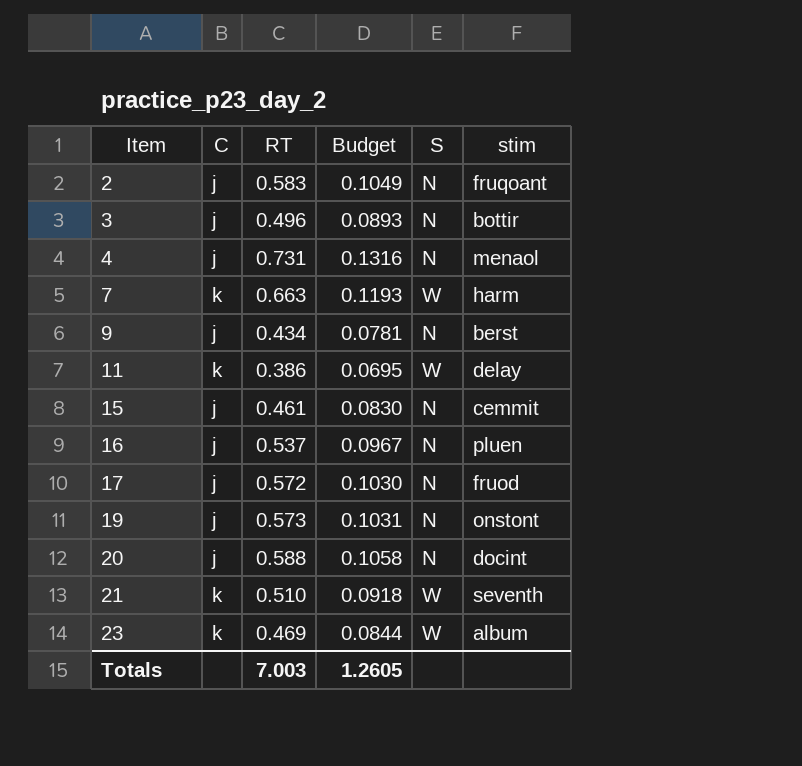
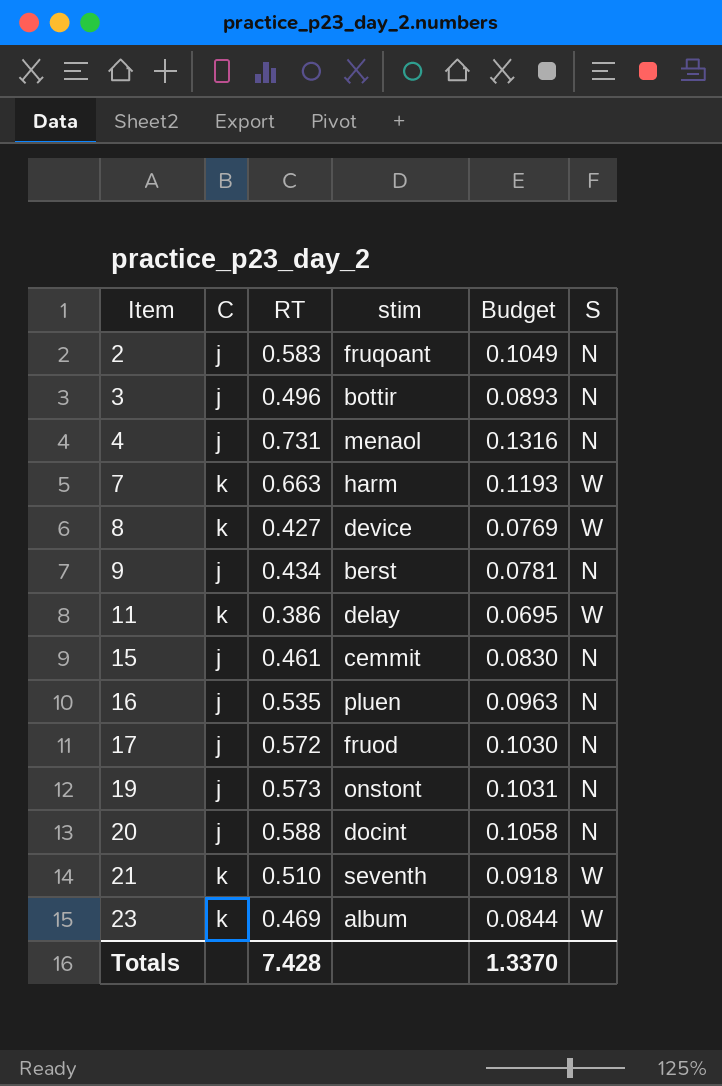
column stim | position: 6 -> 4
row 8: none -> k | 0.427 | device | 0.0769 | W
16 | RT: 0.537 -> 0.535
16 | Budget: 0.0967 -> 0.0963
Totals | RT: 7.003 -> 7.428
Totals | Budget: 1.2605 -> 1.3370

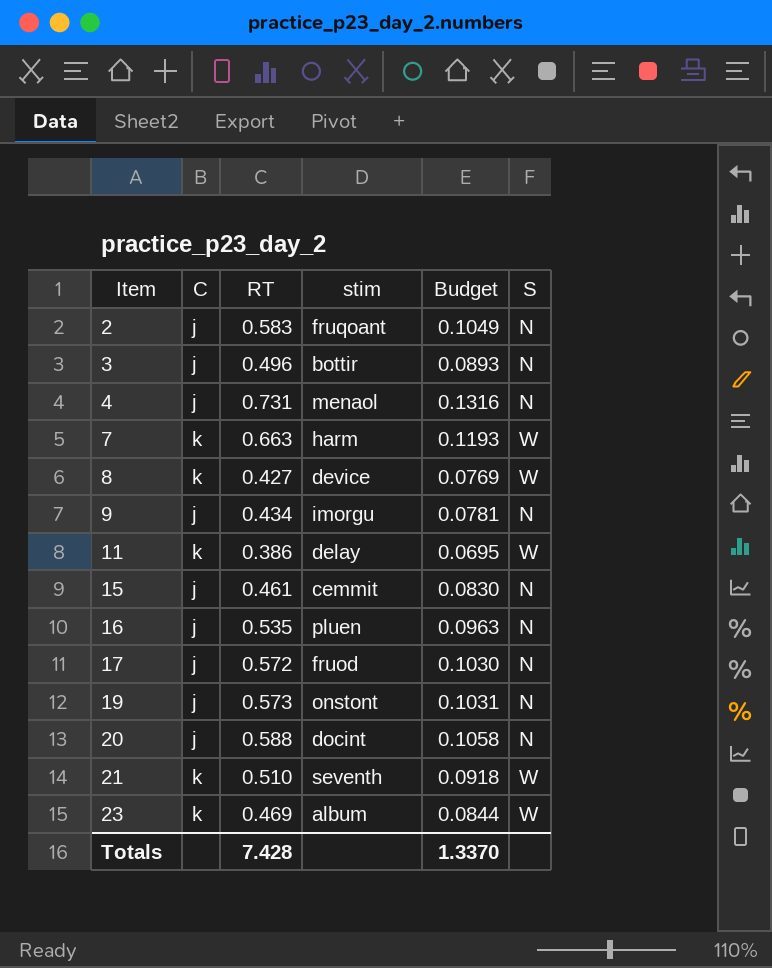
9 | stim: berst -> imorgu

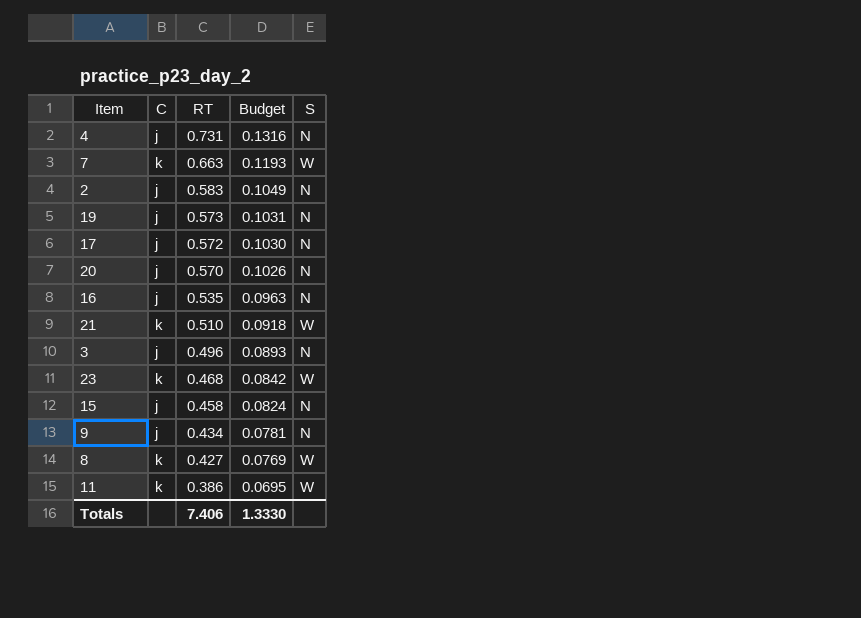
row order: Item ascending -> RT descending
column stim | position: 4 -> none
20 | RT: 0.588 -> 0.570
20 | Budget: 0.1058 -> 0.1026
23 | RT: 0.469 -> 0.468
23 | Budget: 0.0844 -> 0.0842
15 | RT: 0.461 -> 0.458
15 | Budget: 0.0830 -> 0.0824
Totals | RT: 7.428 -> 7.406
Totals | Budget: 1.3370 -> 1.3330

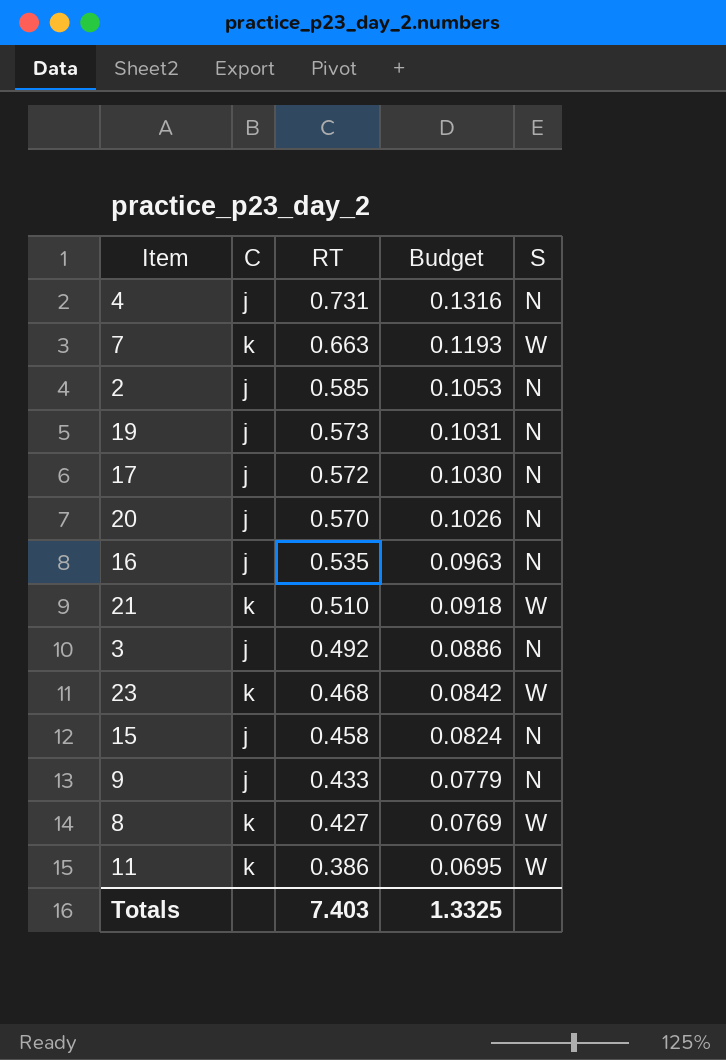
2 | RT: 0.583 -> 0.585
2 | Budget: 0.1049 -> 0.1053
3 | RT: 0.496 -> 0.492
3 | Budget: 0.0893 -> 0.0886
9 | RT: 0.434 -> 0.433
9 | Budget: 0.0781 -> 0.0779
Totals | RT: 7.406 -> 7.403
Totals | Budget: 1.3330 -> 1.3325

